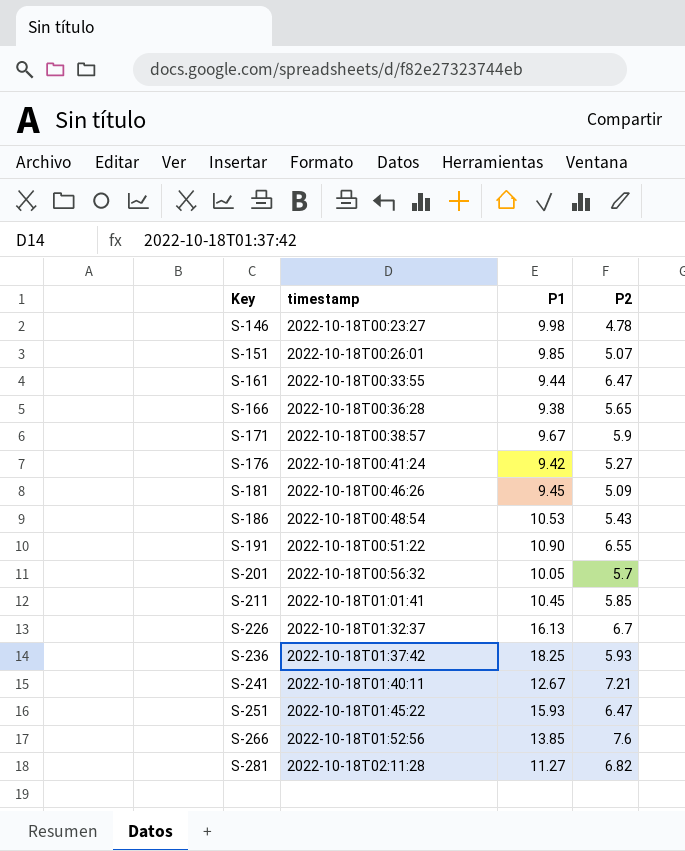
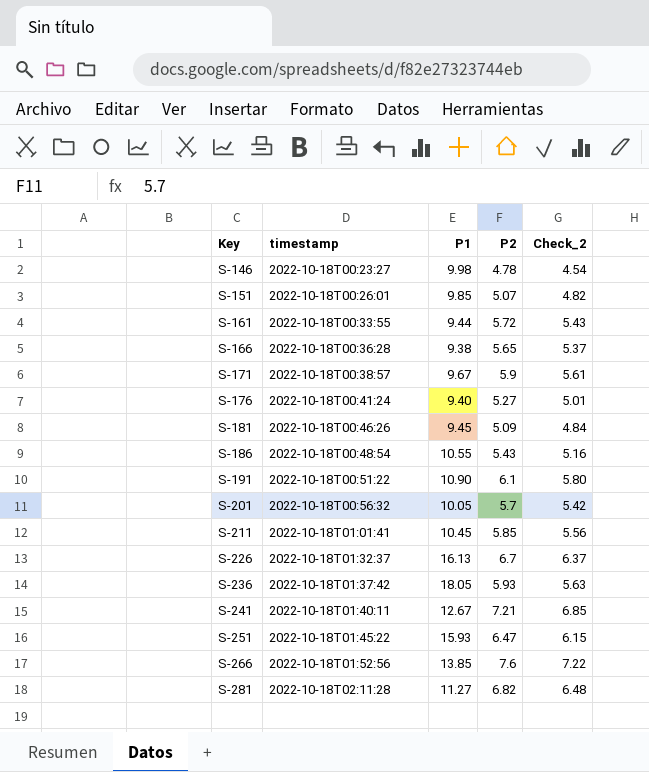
column Check_2 | formula: none -> [P2] * 0.95
S-161 | P2: 6.47 -> 5.72
S-176 | P1: 9.42 -> 9.40
S-186 | P1: 10.53 -> 10.55
S-191 | P2: 6.55 -> 6.1
S-236 | P1: 18.25 -> 18.05

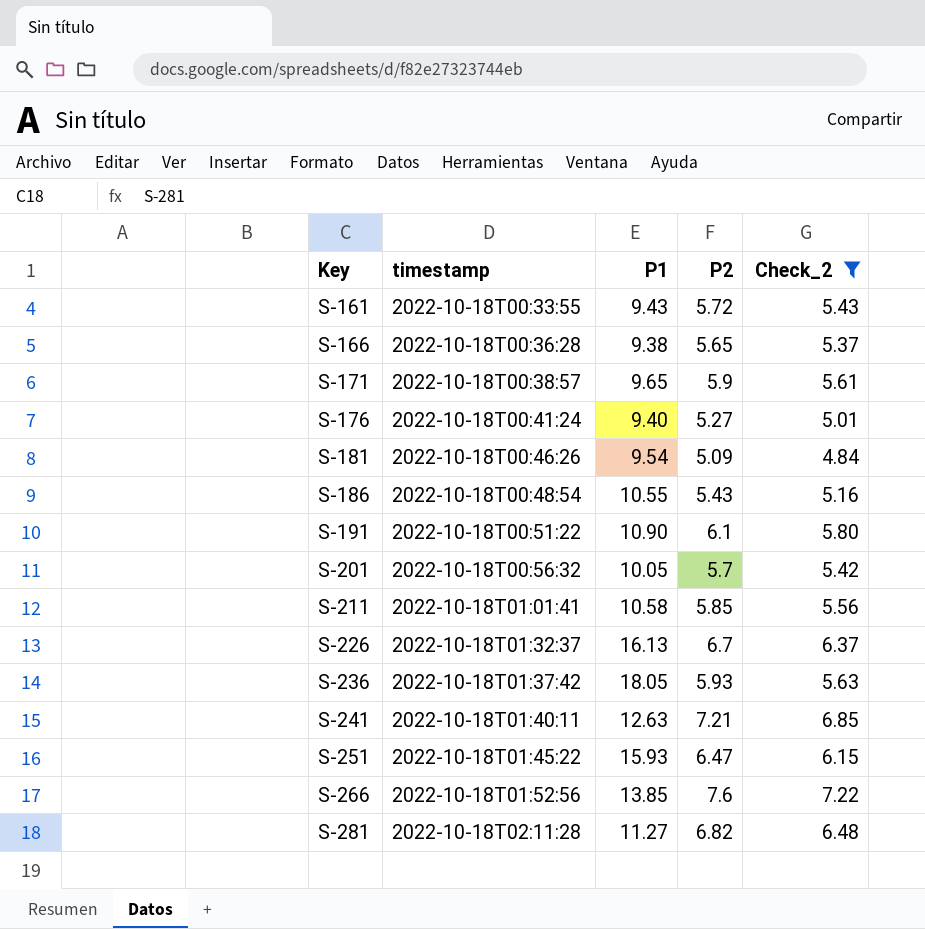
filter: none -> Check_2 >= 4.84
S-161 | P1: 9.44 -> 9.43
S-171 | P1: 9.67 -> 9.65
S-181 | P1: 9.45 -> 9.54
S-211 | P1: 10.45 -> 10.58
S-241 | P1: 12.67 -> 12.63

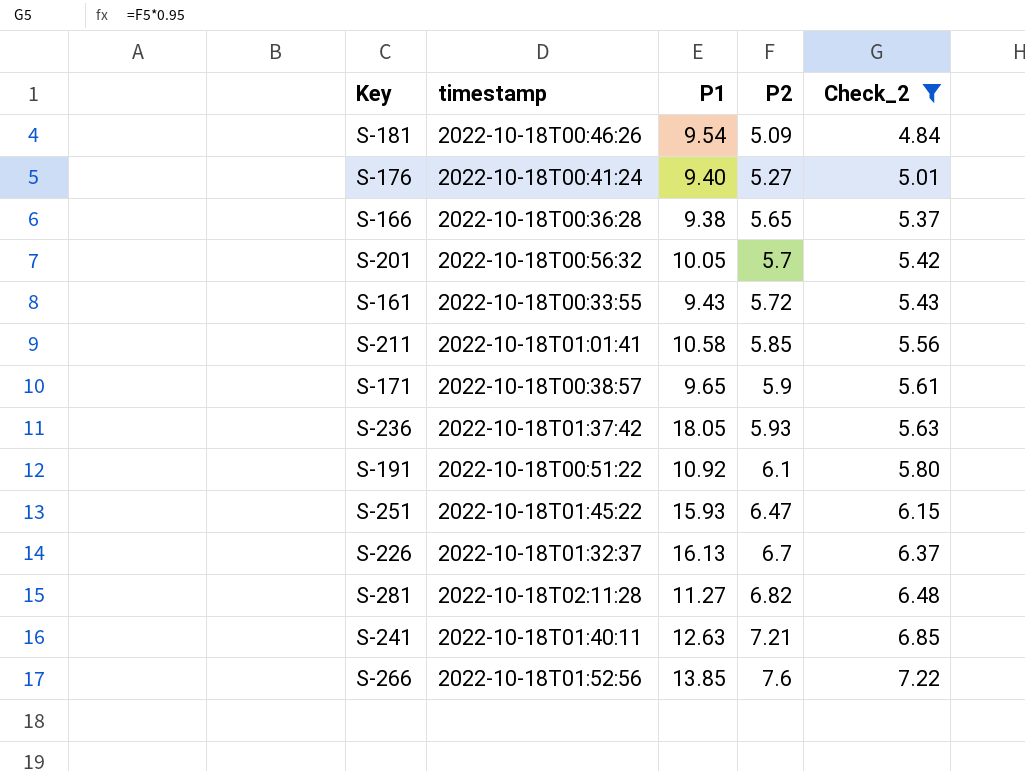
row order: Key ascending -> P2 ascending
row S-186: 2022-10-18T00:48:54 | 10.55 | 5.43 | 5.16 -> none
S-191 | P1: 10.90 -> 10.92

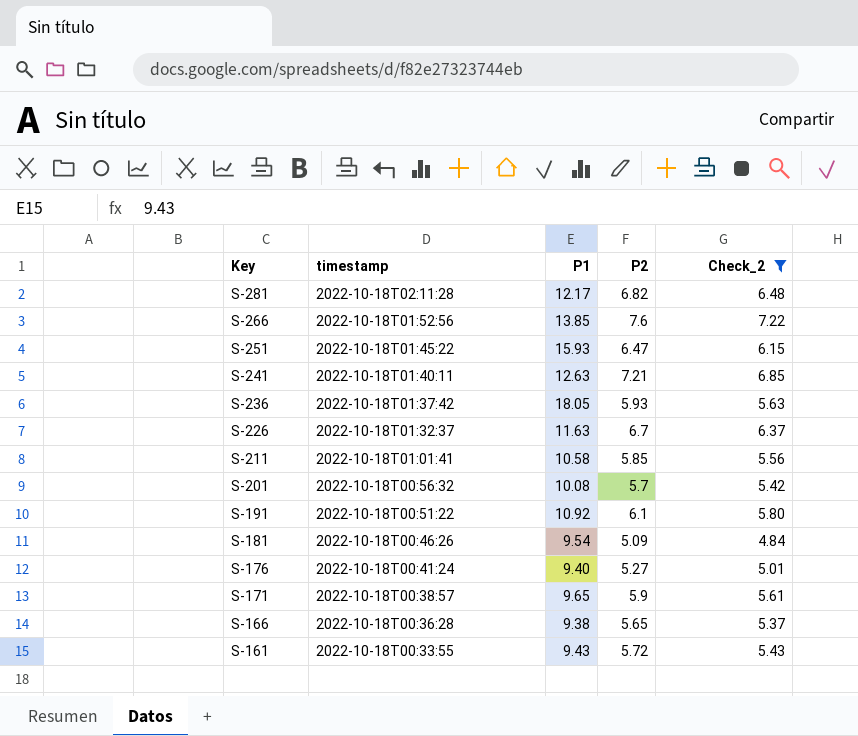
row order: P2 ascending -> Key descending
S-281 | P1: 11.27 -> 12.17
S-226 | P1: 16.13 -> 11.63
S-201 | P1: 10.05 -> 10.08

